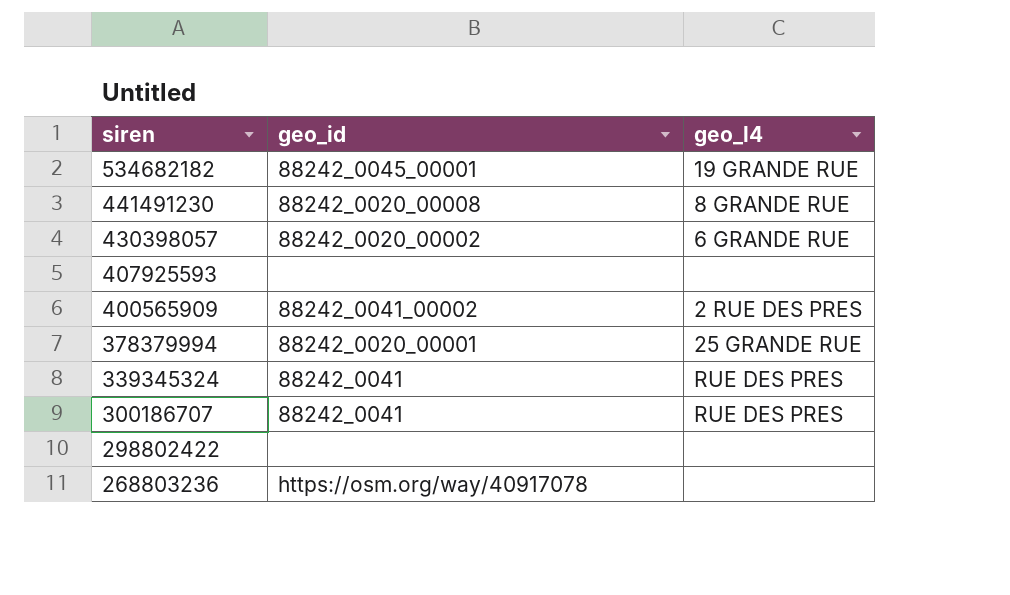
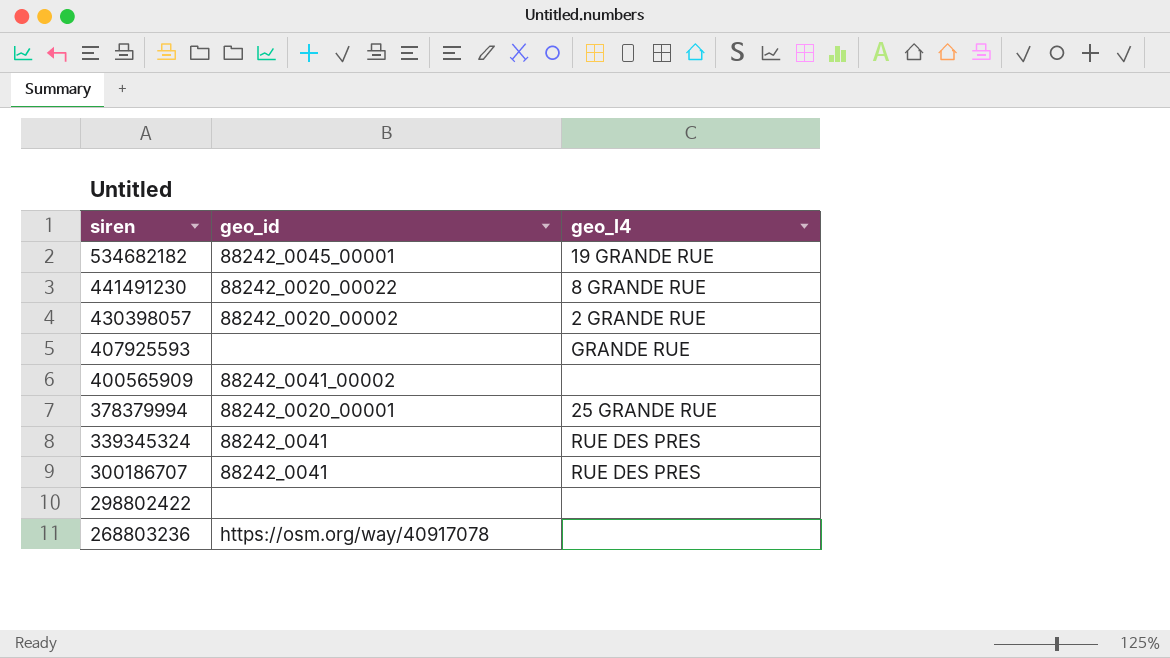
441491230 | geo_id: 88242_0020_00008 -> 88242_0020_00022
430398057 | geo_l4: 6 GRANDE RUE -> 2 GRANDE RUE
407925593 | geo_l4: none -> GRANDE RUE
400565909 | geo_l4: 2 RUE DES PRES -> none

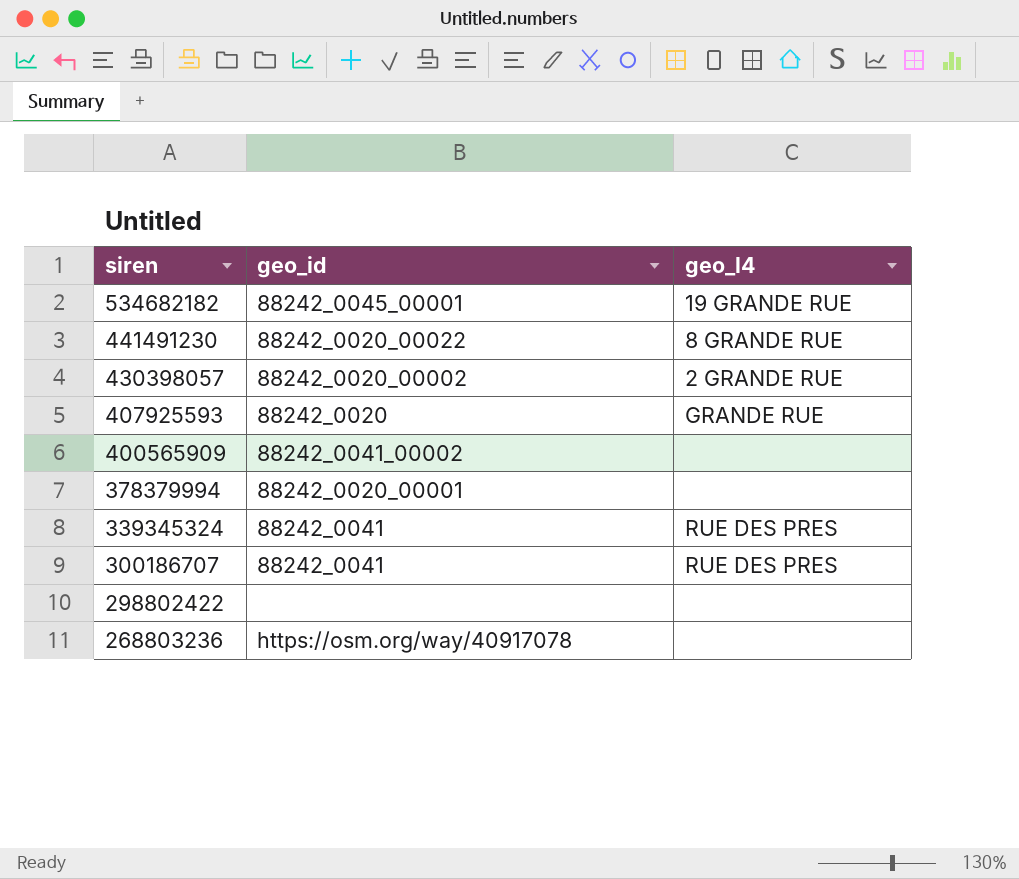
407925593 | geo_id: none -> 88242_0020
378379994 | geo_l4: 25 GRANDE RUE -> none

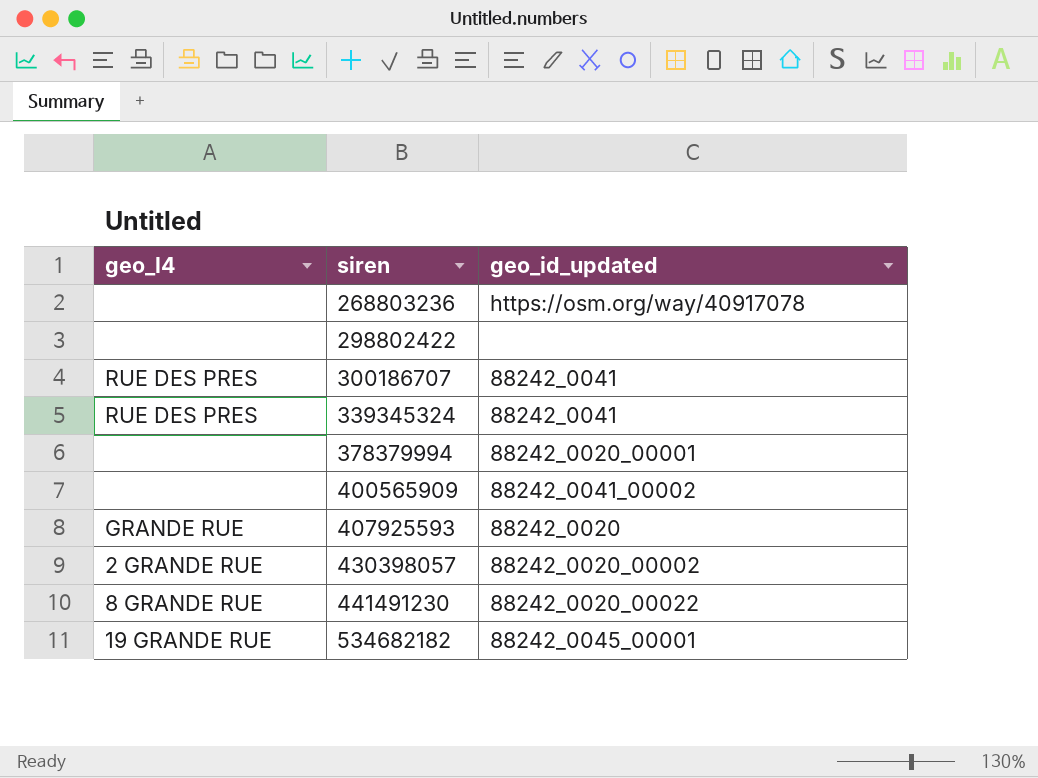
row order: siren descending -> siren ascending
column geo_l4 | position: 3 -> 1
column name: geo_id -> geo_id_updated

